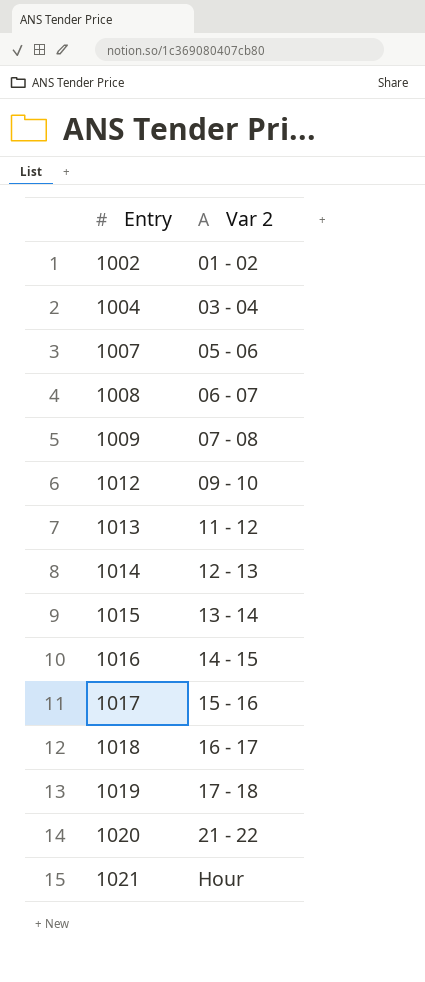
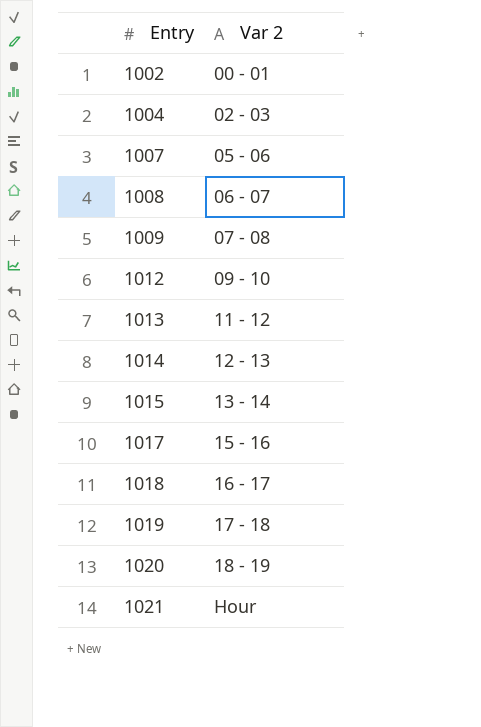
row 1016: 14 - 15 -> none
1002 | Var 2: 01 - 02 -> 00 - 01
1004 | Var 2: 03 - 04 -> 02 - 03
1020 | Var 2: 21 - 22 -> 18 - 19

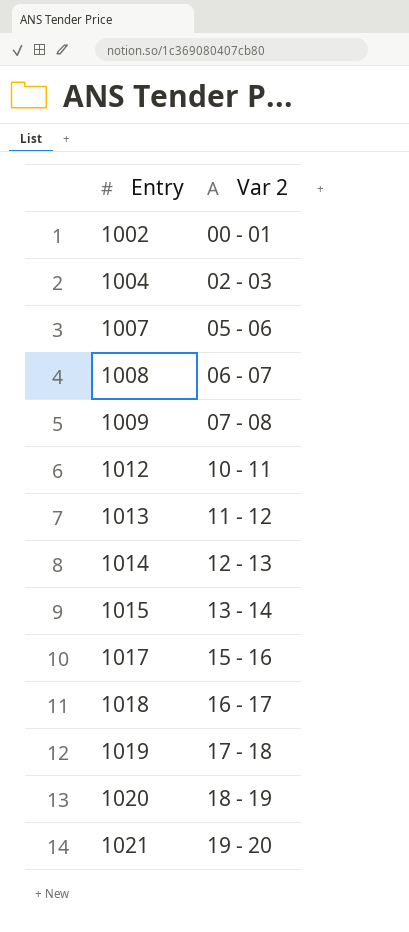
1012 | Var 2: 09 - 10 -> 10 - 11
1021 | Var 2: Hour -> 19 - 20

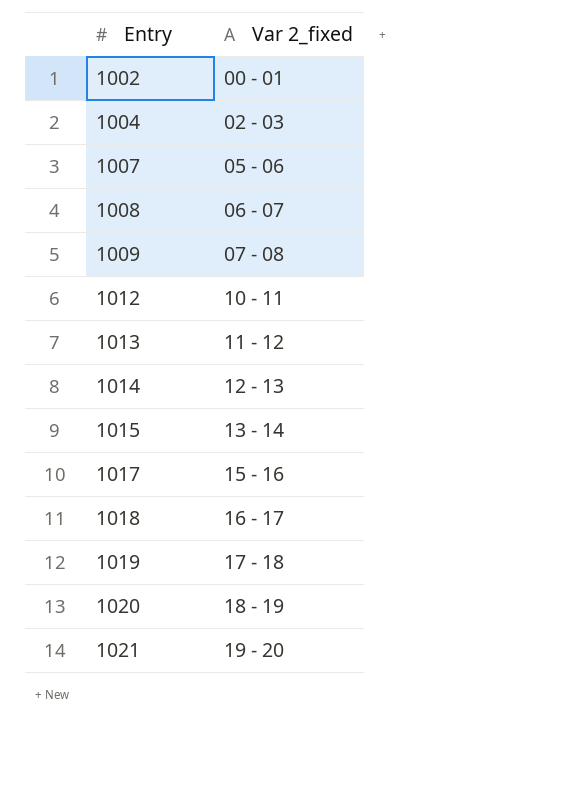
column name: Var 2 -> Var 2_fixed

